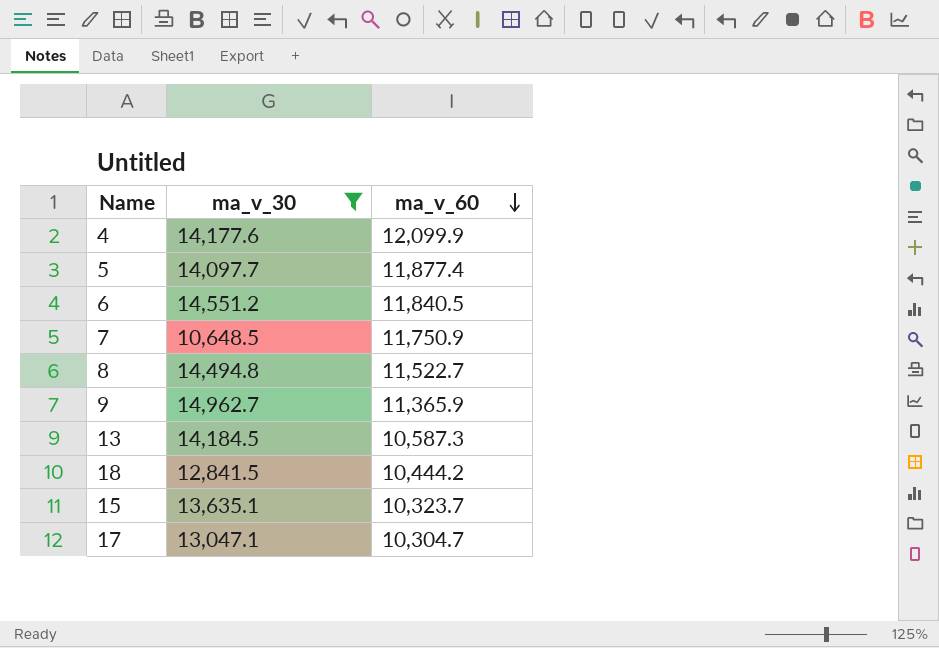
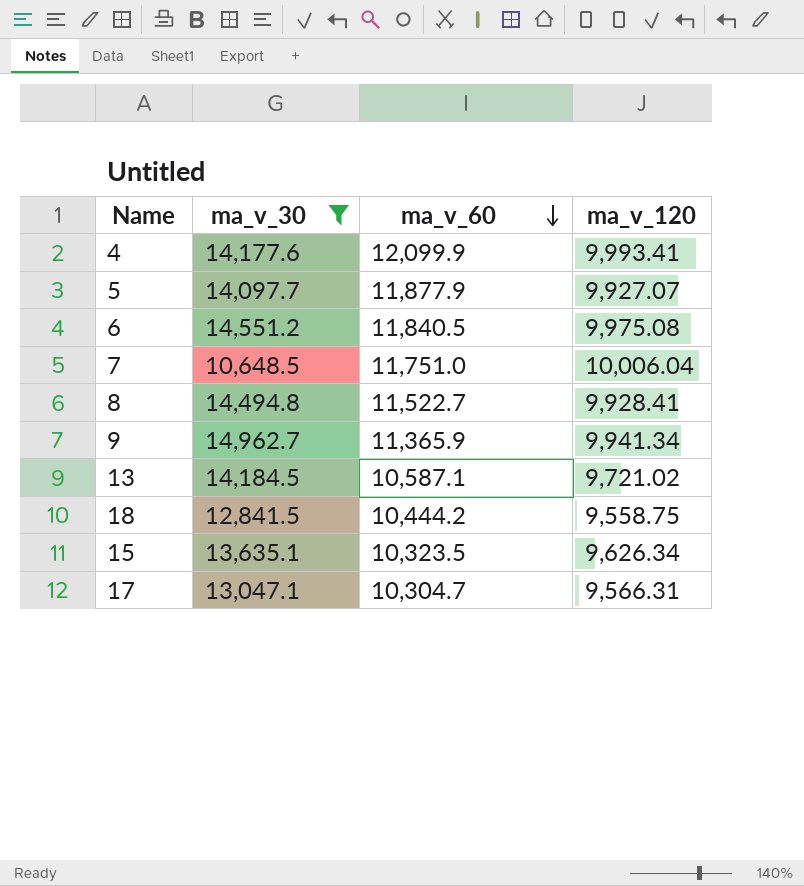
column ma_v_120 | position: none -> 4
5 | ma_v_60: 11,877.4 -> 11,877.9
7 | ma_v_60: 11,750.9 -> 11,751.0
13 | ma_v_60: 10,587.3 -> 10,587.1
15 | ma_v_60: 10,323.7 -> 10,323.5

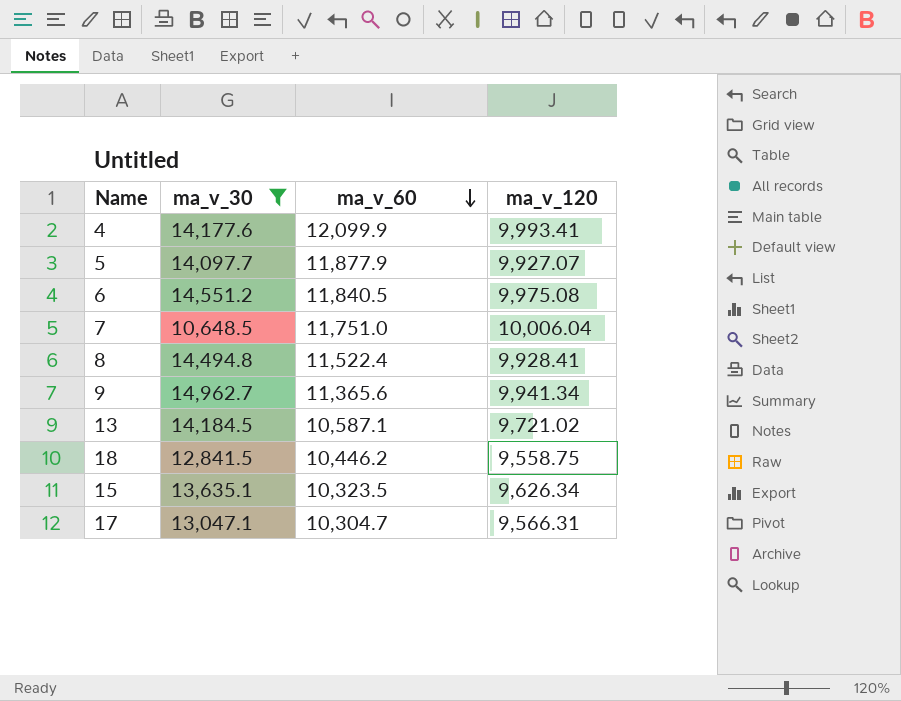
8 | ma_v_60: 11,522.7 -> 11,522.4
9 | ma_v_60: 11,365.9 -> 11,365.6
18 | ma_v_60: 10,444.2 -> 10,446.2

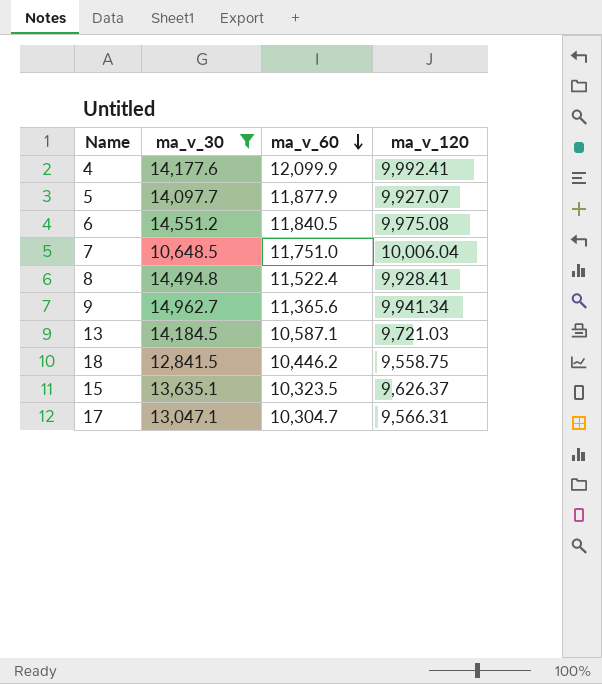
4 | ma_v_120: 9,993.41 -> 9,992.41
13 | ma_v_120: 9,721.02 -> 9,721.03
15 | ma_v_120: 9,626.34 -> 9,626.37

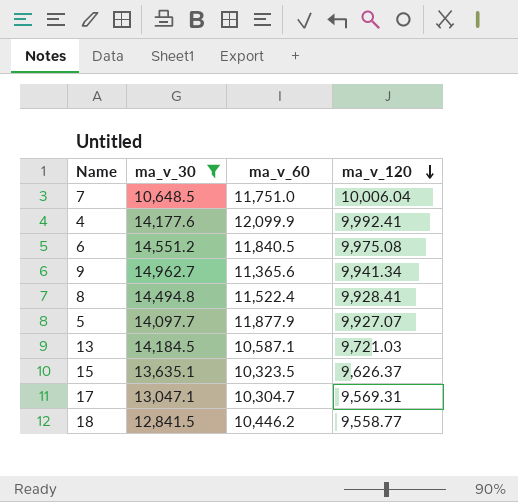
row order: ma_v_60 descending -> ma_v_120 descending
17 | ma_v_120: 9,566.31 -> 9,569.31
18 | ma_v_120: 9,558.75 -> 9,558.77

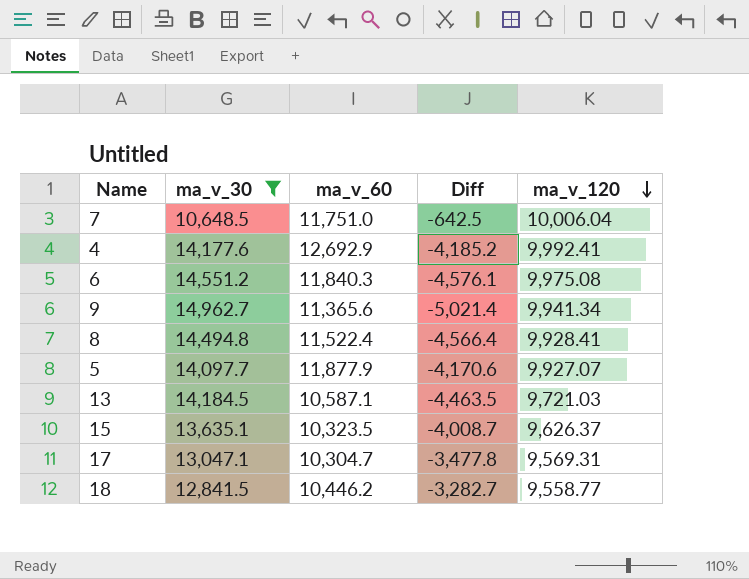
column Diff | formula: none -> [ma_v_120] - [ma_v_30]
4 | ma_v_60: 12,099.9 -> 12,692.9
6 | ma_v_60: 11,840.5 -> 11,840.3

